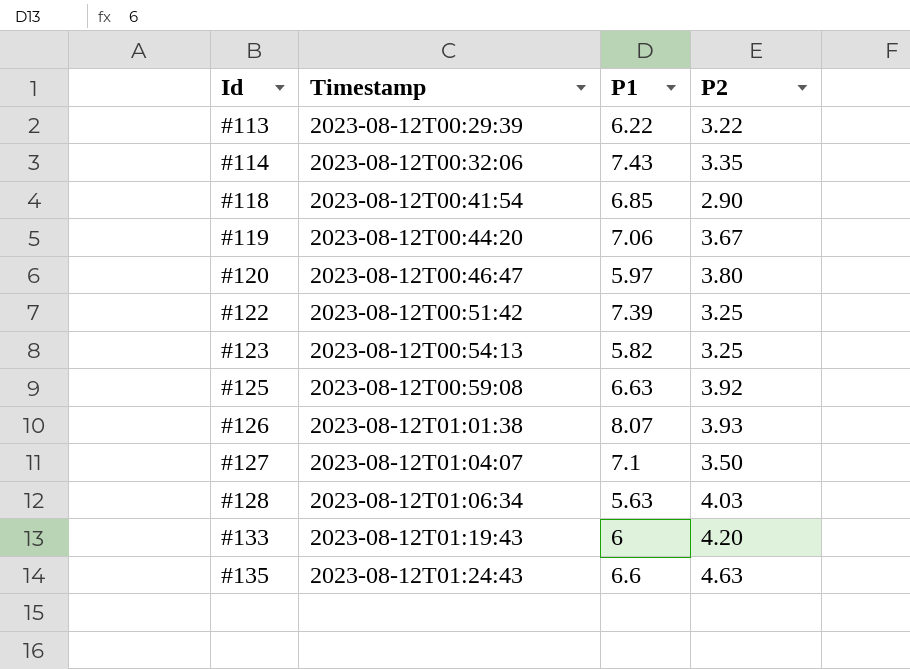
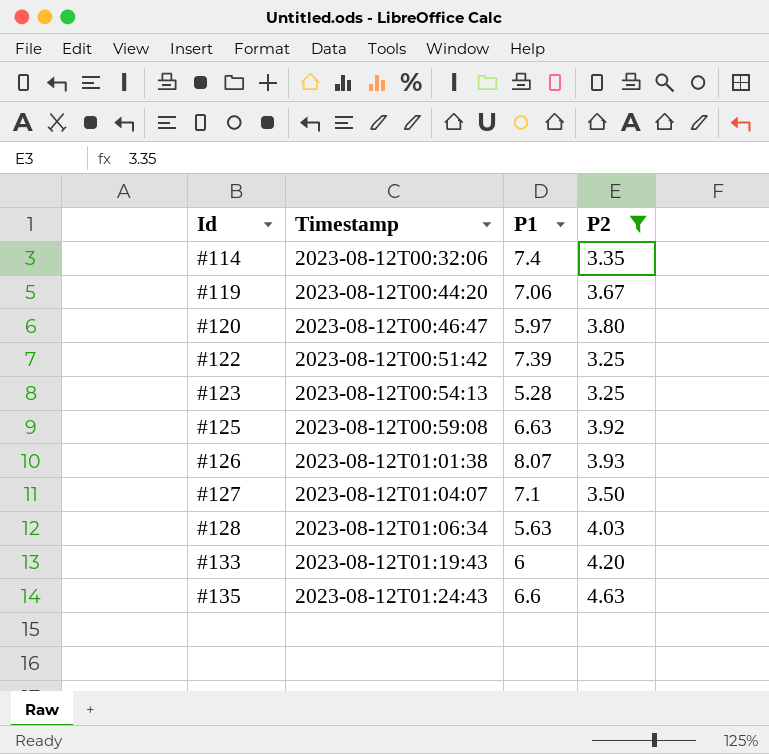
filter: none -> P2 >= 3.25
#114 | P1: 7.43 -> 7.4
#123 | P1: 5.82 -> 5.28

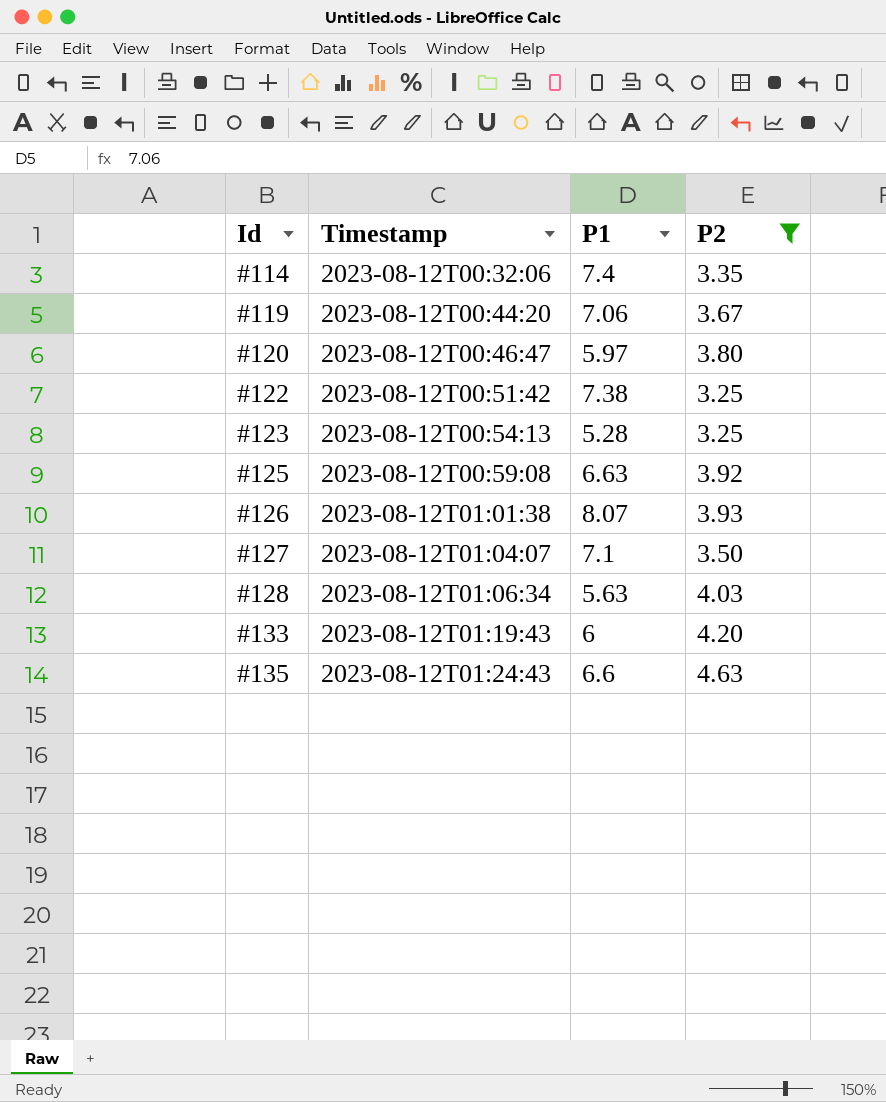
#122 | P1: 7.39 -> 7.38

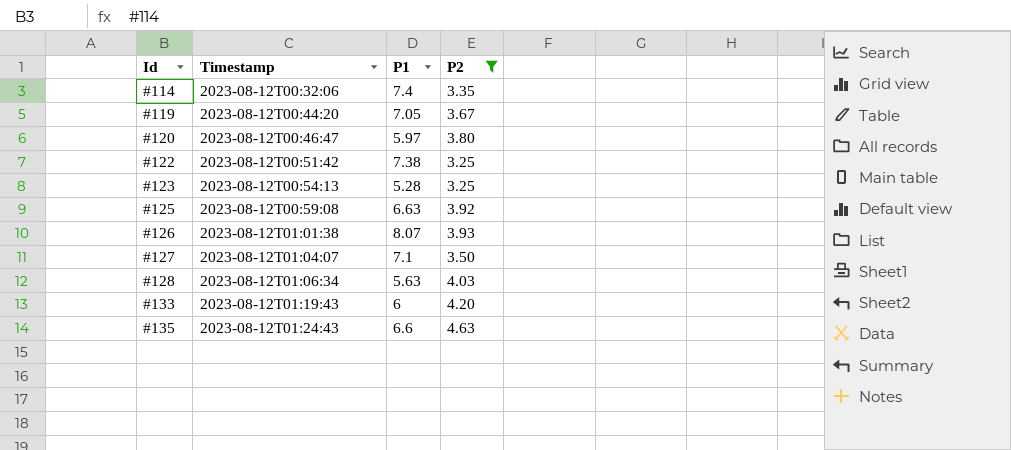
#119 | P1: 7.06 -> 7.05

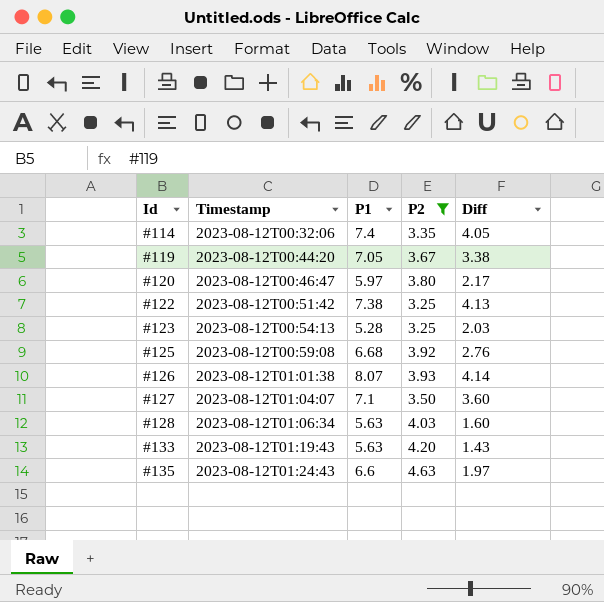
column Diff | formula: none -> [P1] - [P2]
#125 | P1: 6.63 -> 6.68
#133 | P1: 6 -> 5.63

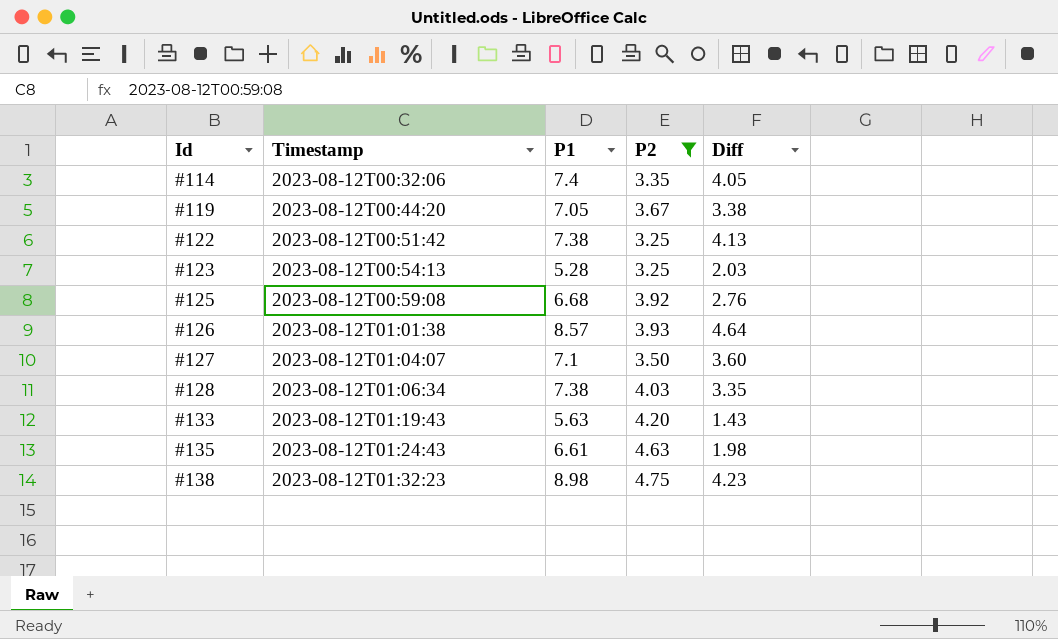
row #120: 2023-08-12T00:46:47 | 5.97 | 3.80 | 2.17 -> none
#126 | P1: 8.07 -> 8.57
#126 | Diff: 4.14 -> 4.64
#128 | P1: 5.63 -> 7.38
#128 | Diff: 1.60 -> 3.35
#135 | P1: 6.6 -> 6.61
#135 | Diff: 1.97 -> 1.98
row #138: none -> 2023-08-12T01:32:23 | 8.98 | 4.75 | 4.23

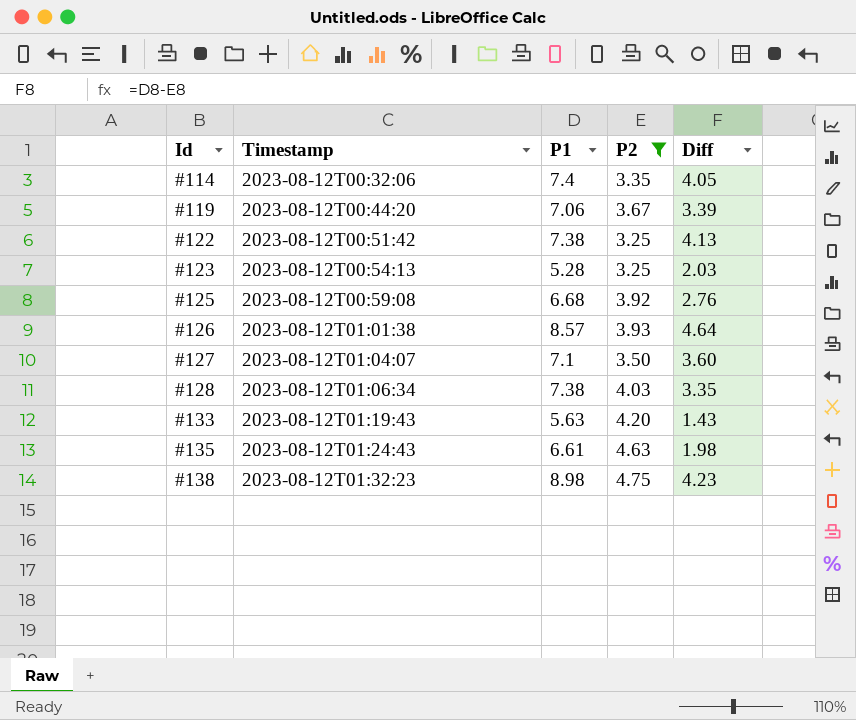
#119 | P1: 7.05 -> 7.06
#119 | Diff: 3.38 -> 3.39

